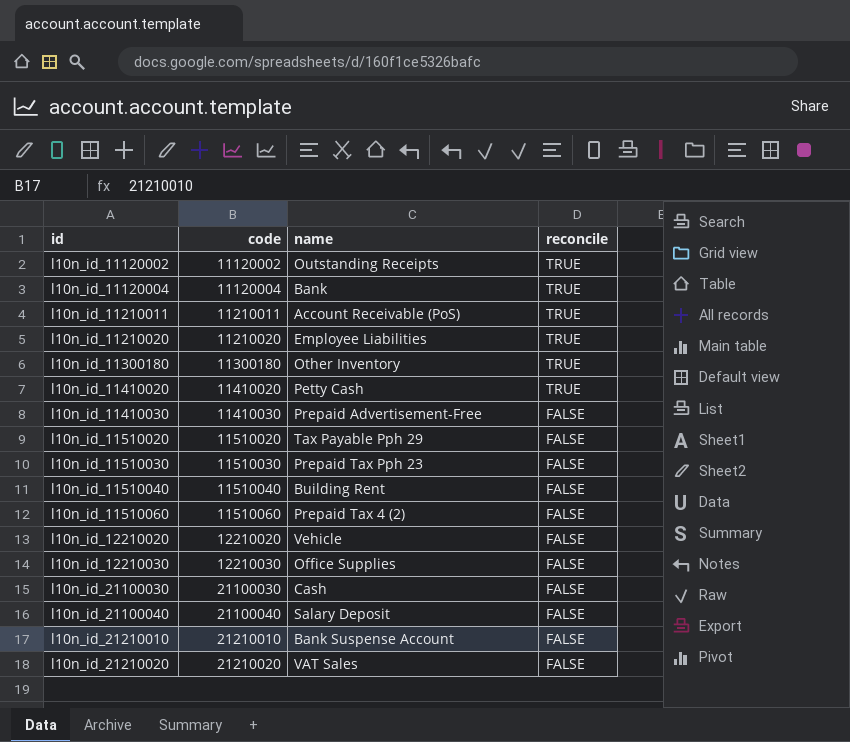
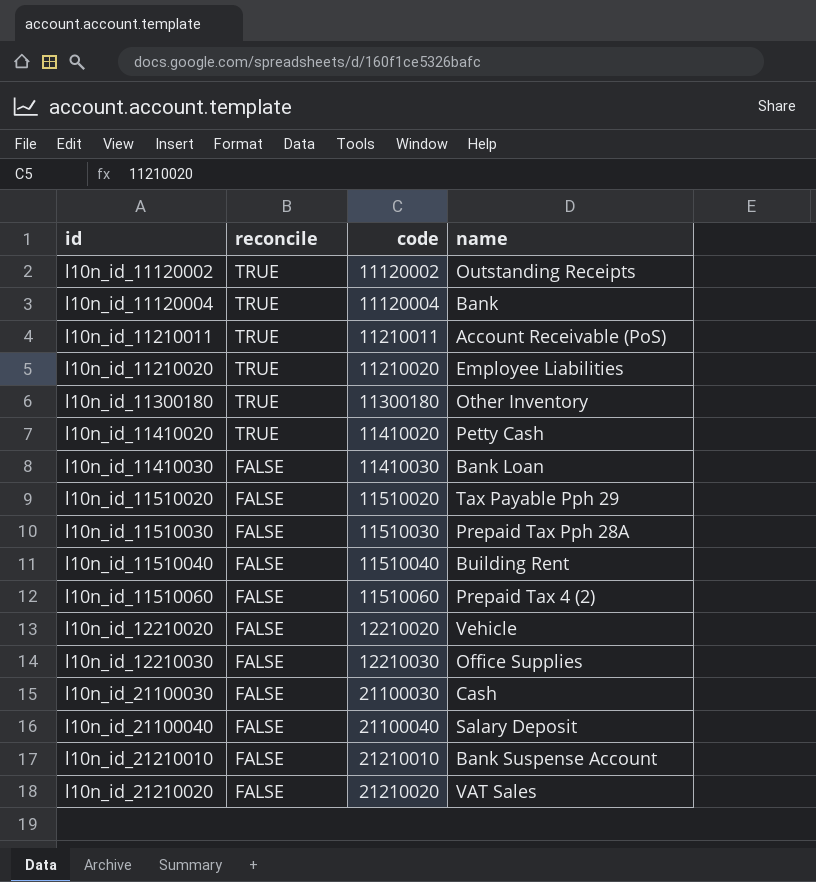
column reconcile | position: 4 -> 2
l10n_id_11410030 | name: Prepaid Advertisement-Free -> Bank Loan
l10n_id_11510030 | name: Prepaid Tax Pph 23 -> Prepaid Tax Pph 28A

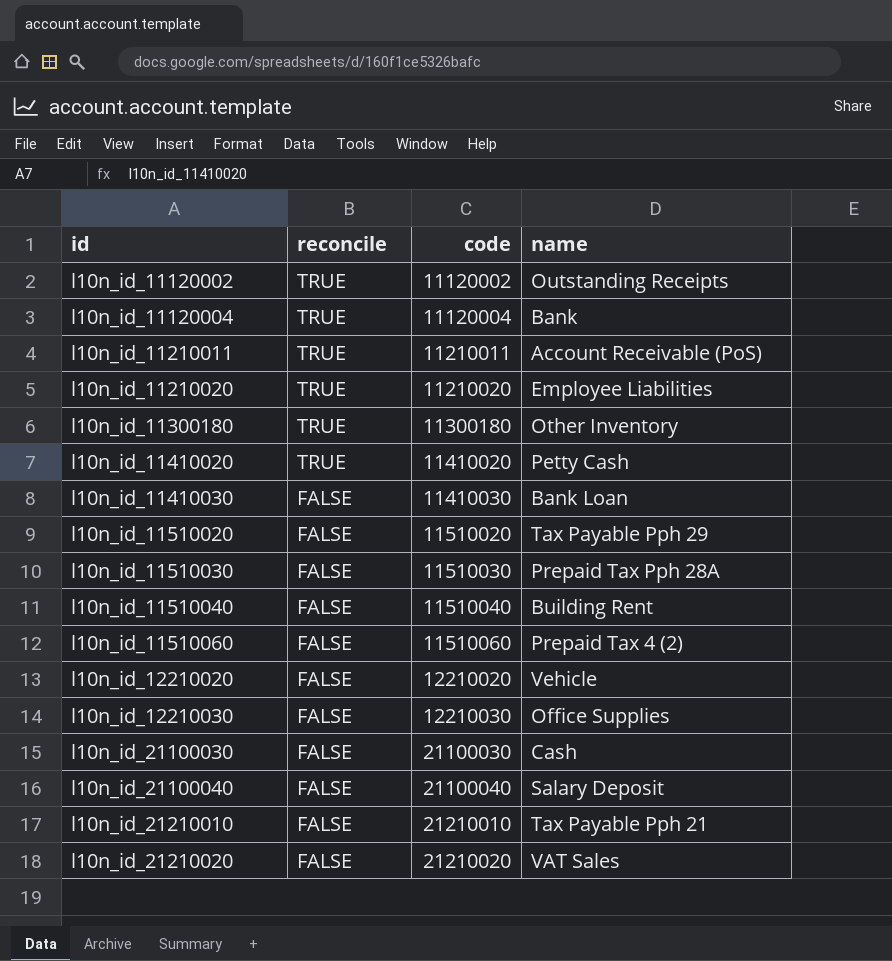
l10n_id_21210010 | name: Bank Suspense Account -> Tax Payable Pph 21

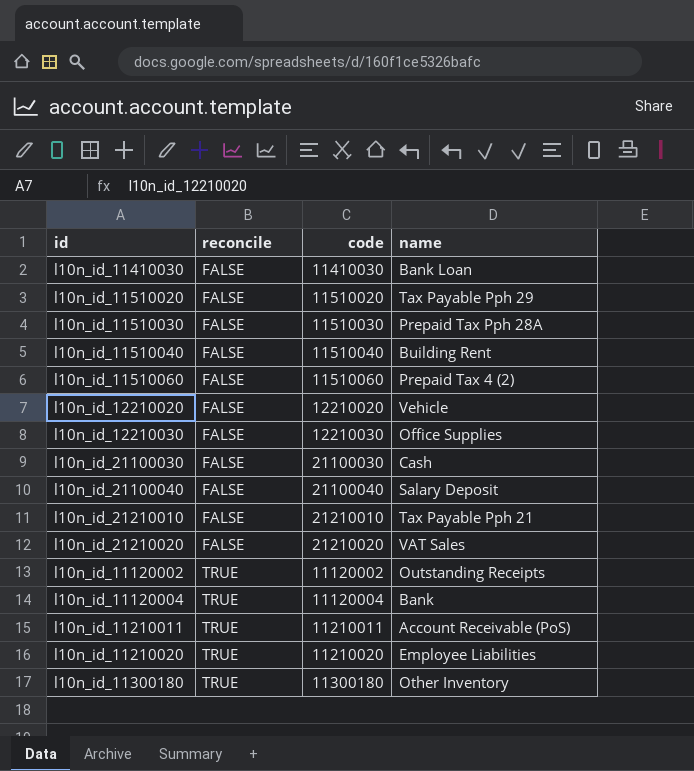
row order: id ascending -> reconcile ascending
row l10n_id_11410020: TRUE | 11410020 | Petty Cash -> none

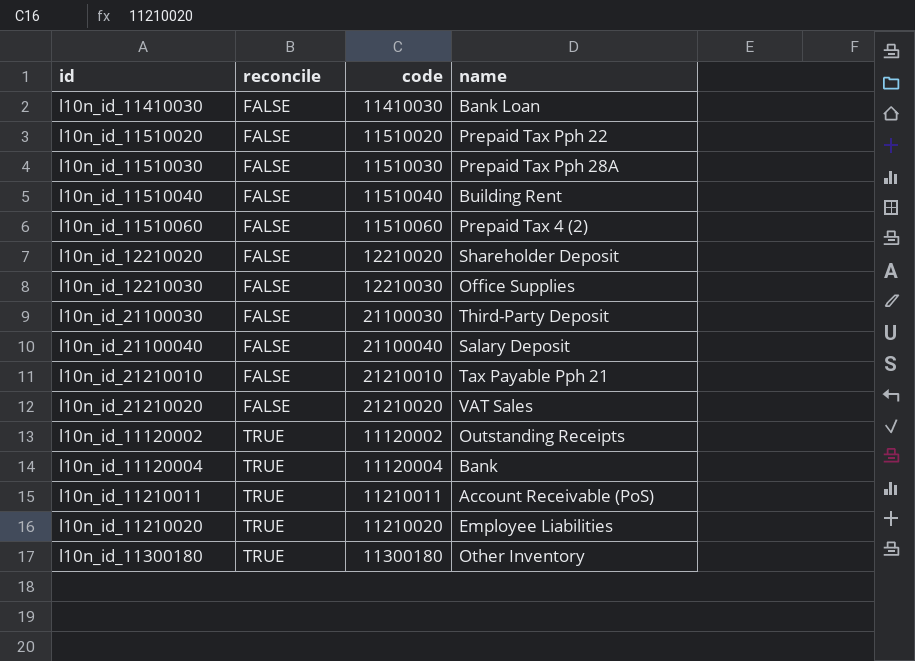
l10n_id_11510020 | name: Tax Payable Pph 29 -> Prepaid Tax Pph 22
l10n_id_12210020 | name: Vehicle -> Shareholder Deposit
l10n_id_21100030 | name: Cash -> Third-Party Deposit

